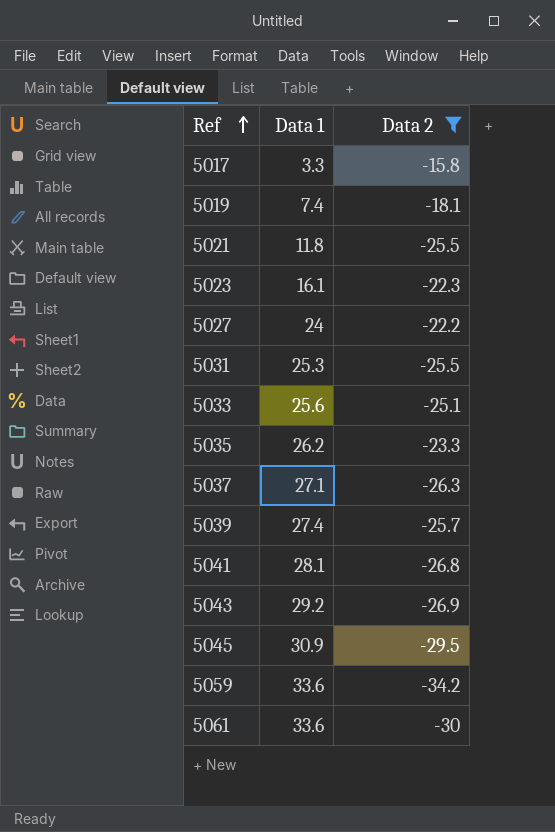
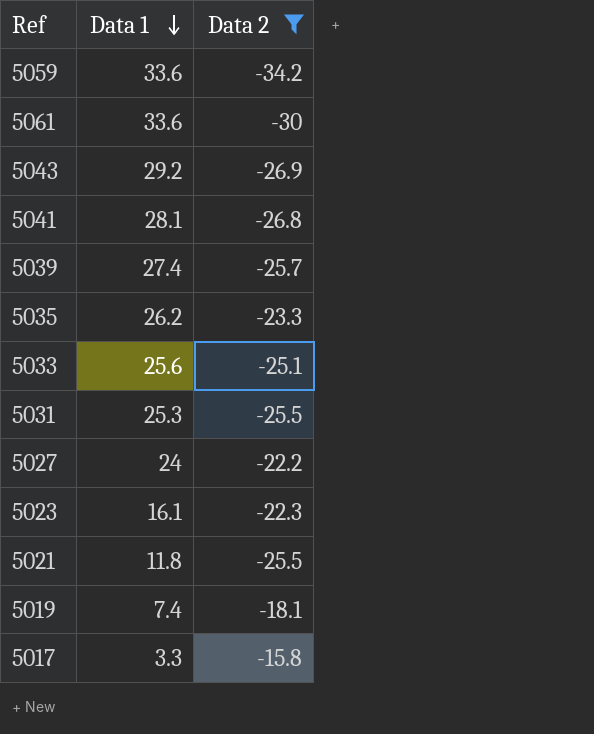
row order: Ref ascending -> Data 1 descending
row 5037: 27.1 | -26.3 -> none
row 5045: 30.9 | -29.5 -> none

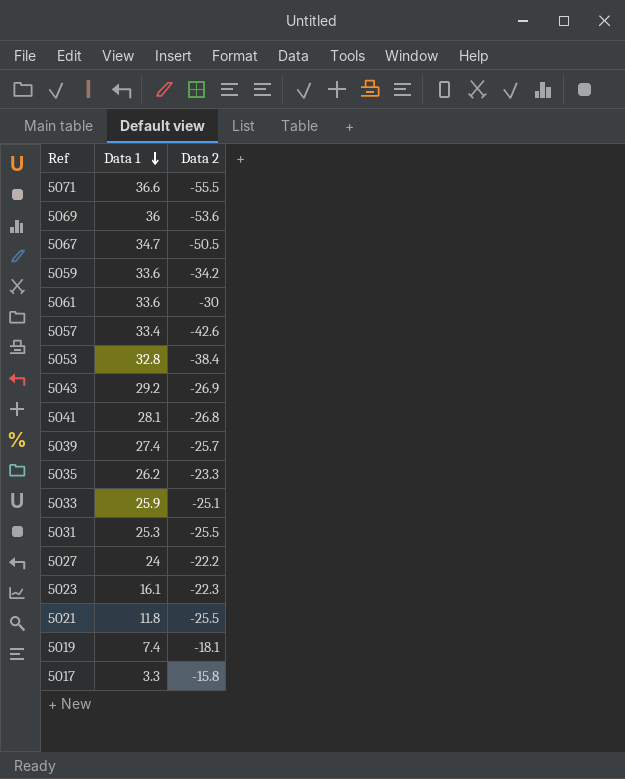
filter: Data 2 >= -34.2 -> none
5033 | Data 1: 25.6 -> 25.9

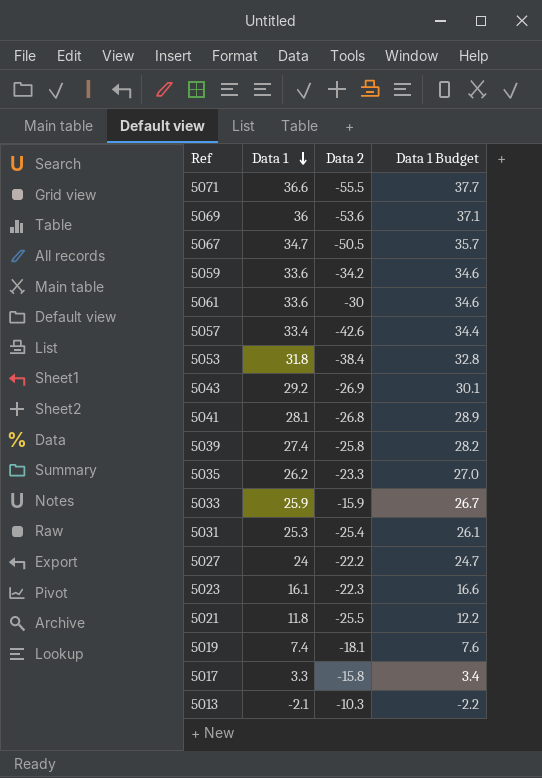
column Data 1 Budget | formula: none -> [Data 1] * 1.03
5053 | Data 1: 32.8 -> 31.8
5039 | Data 2: -25.7 -> -25.8
5033 | Data 2: -25.1 -> -15.9
5031 | Data 2: -25.5 -> -25.4
row 5013: none -> -2.1 | -10.3 | -2.2

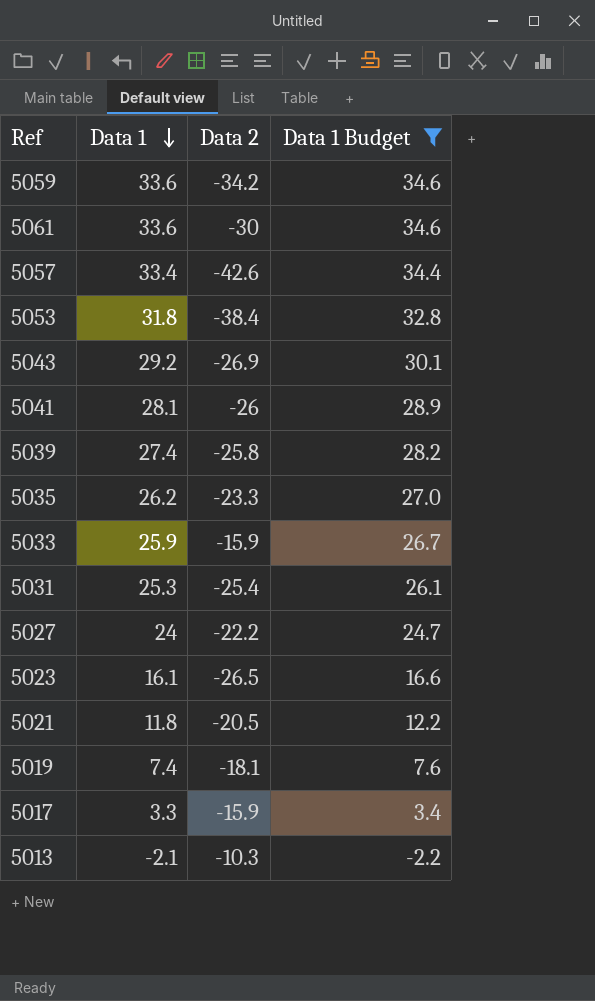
filter: none -> Data 1 Budget <= 34.6
5041 | Data 2: -26.8 -> -26
5023 | Data 2: -22.3 -> -26.5
5021 | Data 2: -25.5 -> -20.5
5017 | Data 2: -15.8 -> -15.9

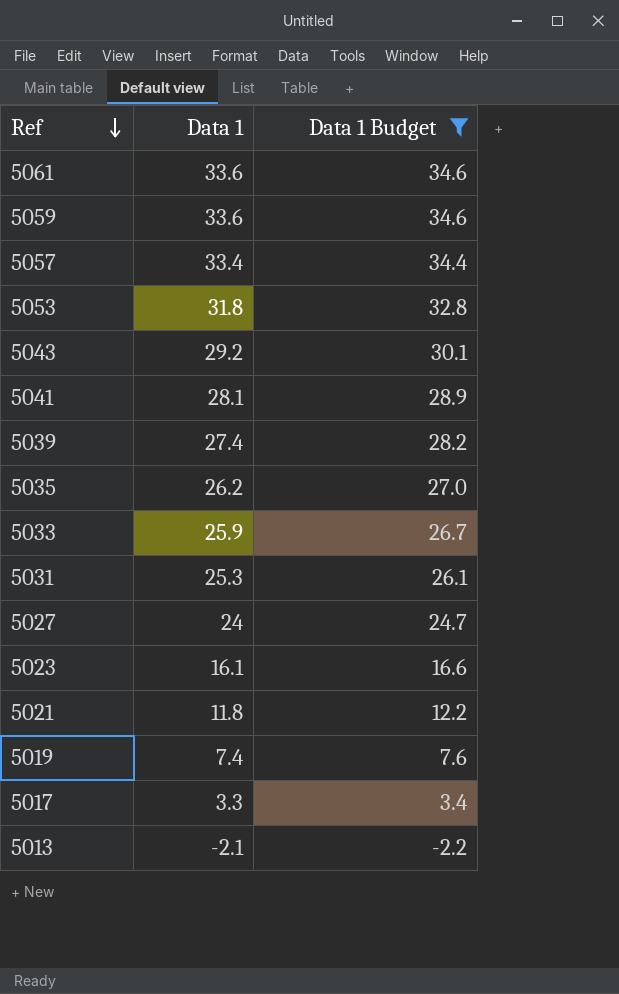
row order: Data 1 descending -> Ref descending
column Data 2 | position: 3 -> none

